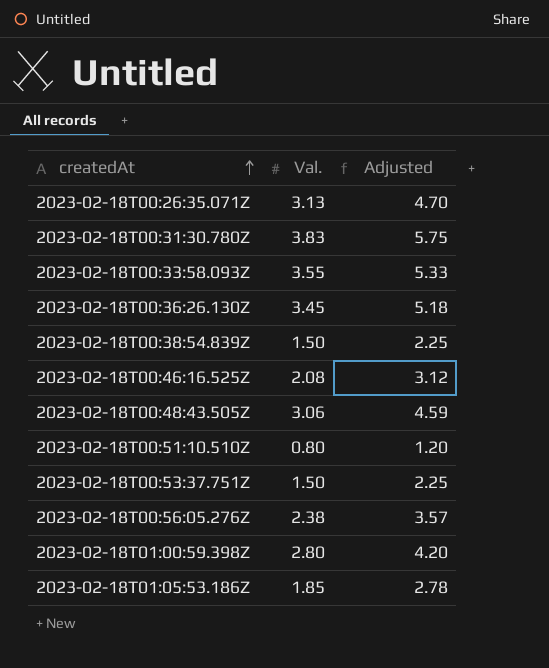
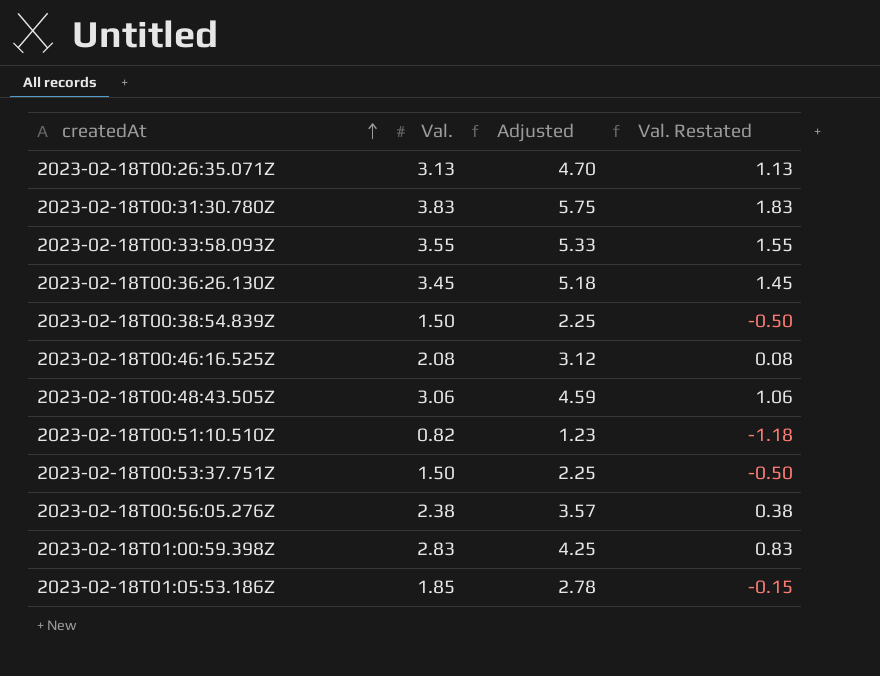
column Val. Restated | formula: none -> [Val.] - 2
2023-02-18T00:51:10.510Z | Val.: 0.80 -> 0.82
2023-02-18T00:51:10.510Z | Adjusted: 1.20 -> 1.23
2023-02-18T01:00:59.398Z | Val.: 2.80 -> 2.83
2023-02-18T01:00:59.398Z | Adjusted: 4.20 -> 4.25

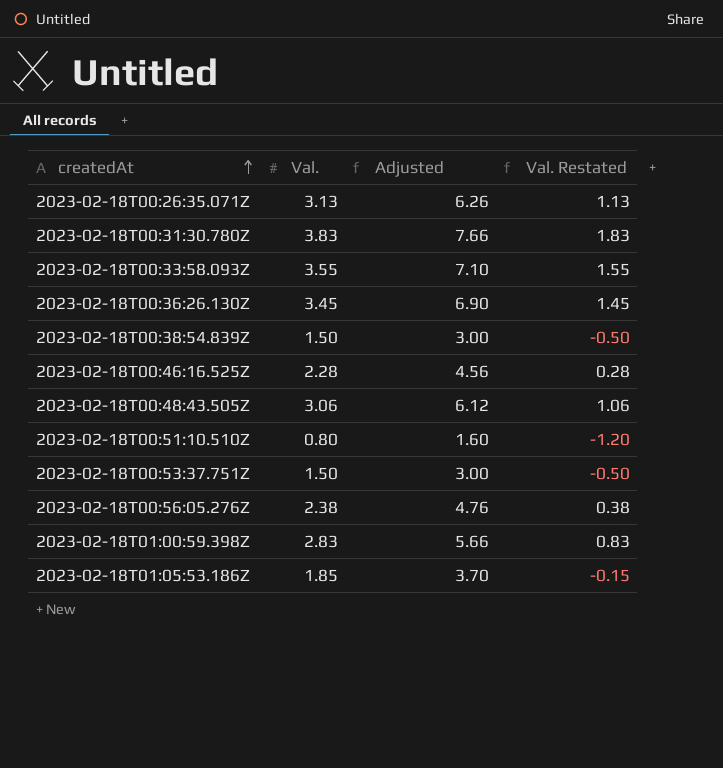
column Adjusted | formula: [Val.] * 1.5 -> [Val.] * 2
2023-02-18T00:46:16.525Z | Val.: 2.08 -> 2.28
2023-02-18T00:46:16.525Z | Val. Restated: 0.08 -> 0.28
2023-02-18T00:51:10.510Z | Val.: 0.82 -> 0.80
2023-02-18T00:51:10.510Z | Val. Restated: -1.18 -> -1.20

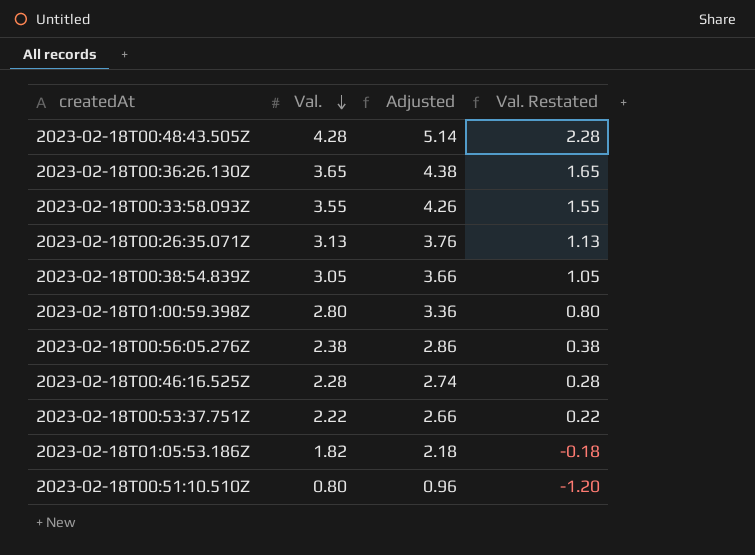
row order: createdAt ascending -> Val. descending
column Adjusted | formula: [Val.] * 2 -> [Val.] * 1.2
row 2023-02-18T00:31:30.780Z: 3.83 | 7.66 | 1.83 -> none
2023-02-18T00:48:43.505Z | Val.: 3.06 -> 4.28
2023-02-18T00:48:43.505Z | Val. Restated: 1.06 -> 2.28
2023-02-18T00:36:26.130Z | Val.: 3.45 -> 3.65
2023-02-18T00:36:26.130Z | Val. Restated: 1.45 -> 1.65
2023-02-18T00:38:54.839Z | Val.: 1.50 -> 3.05
2023-02-18T00:38:54.839Z | Val. Restated: -0.50 -> 1.05
2023-02-18T01:00:59.398Z | Val.: 2.83 -> 2.80
2023-02-18T01:00:59.398Z | Val. Restated: 0.83 -> 0.80
2023-02-18T00:53:37.751Z | Val.: 1.50 -> 2.22
2023-02-18T00:53:37.751Z | Val. Restated: -0.50 -> 0.22
2023-02-18T01:05:53.186Z | Val.: 1.85 -> 1.82
2023-02-18T01:05:53.186Z | Val. Restated: -0.15 -> -0.18

